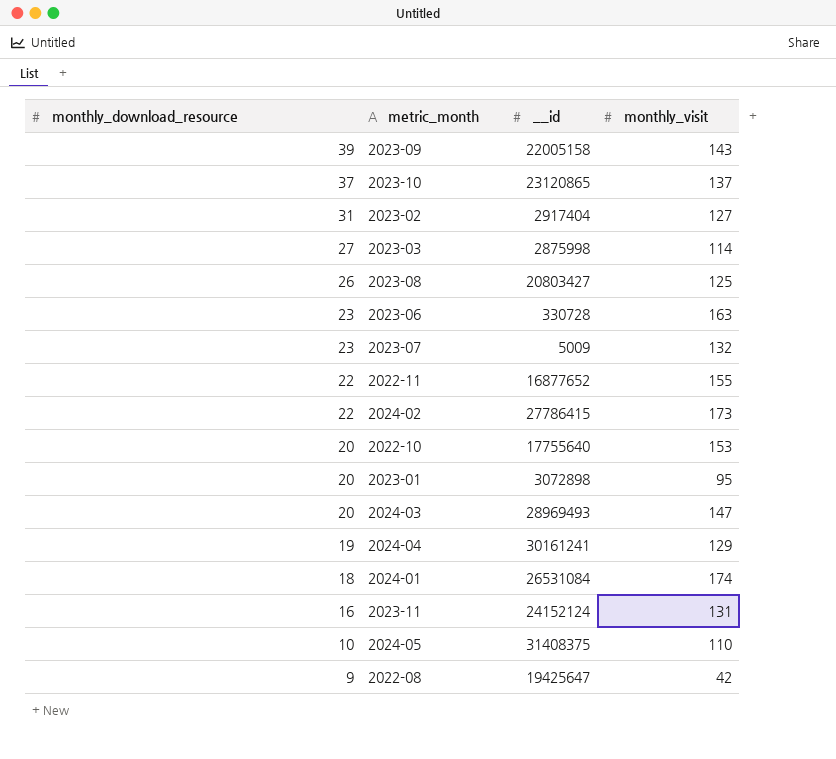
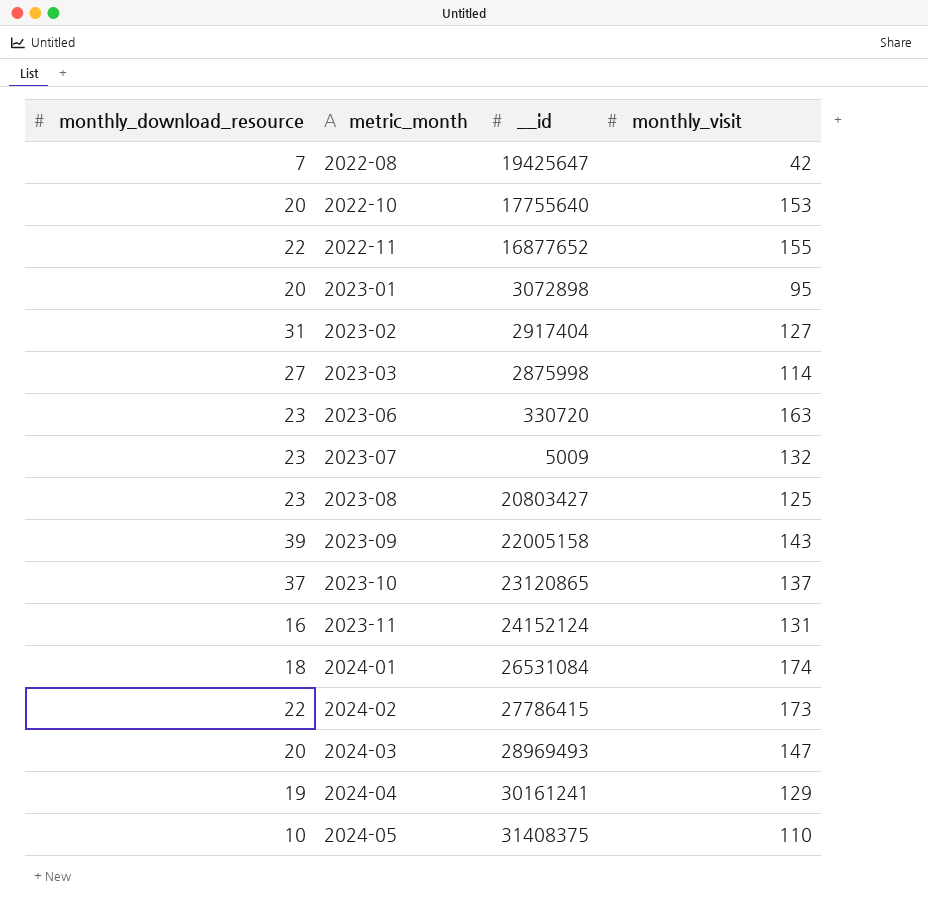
row order: monthly_download_resource descending -> metric_month ascending
2022-08 | monthly_download_resource: 9 -> 7
2023-06 | __id: 330728 -> 330720
2023-08 | monthly_download_resource: 26 -> 23

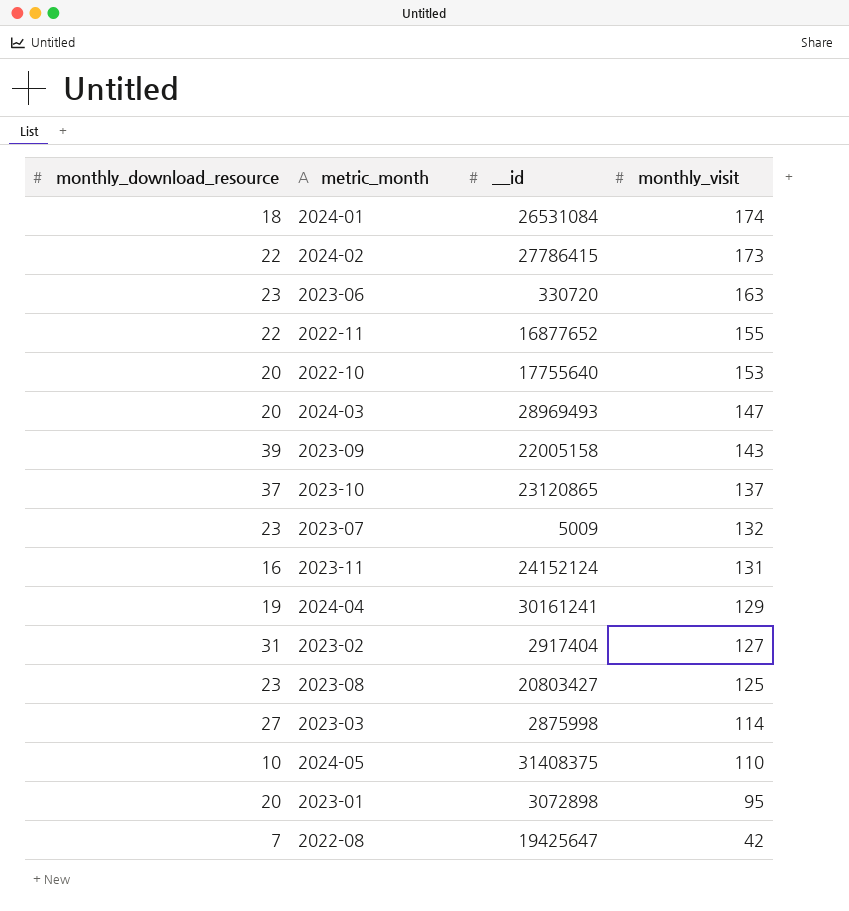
row order: metric_month ascending -> monthly_visit descending

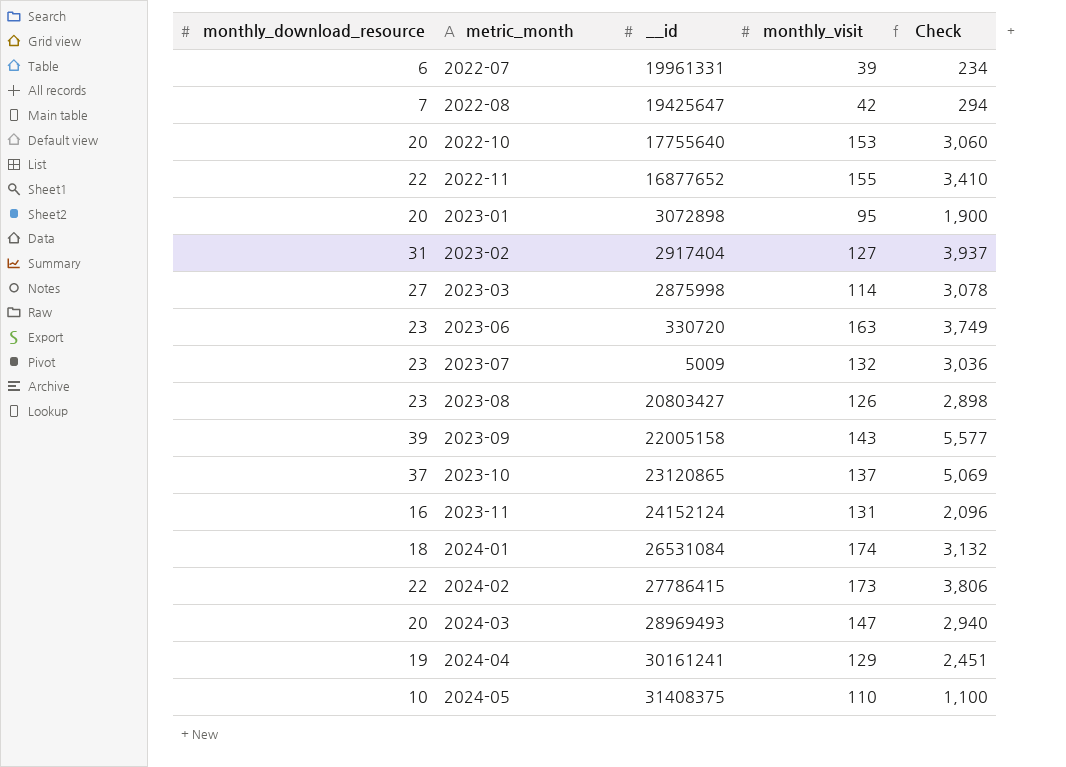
row order: monthly_visit descending -> metric_month ascending
column Check | formula: none -> [monthly_download_resource] * [monthly_visit]
row 2022-07: none -> 6 | 19961331 | 39 | 234
2023-08 | monthly_visit: 125 -> 126

